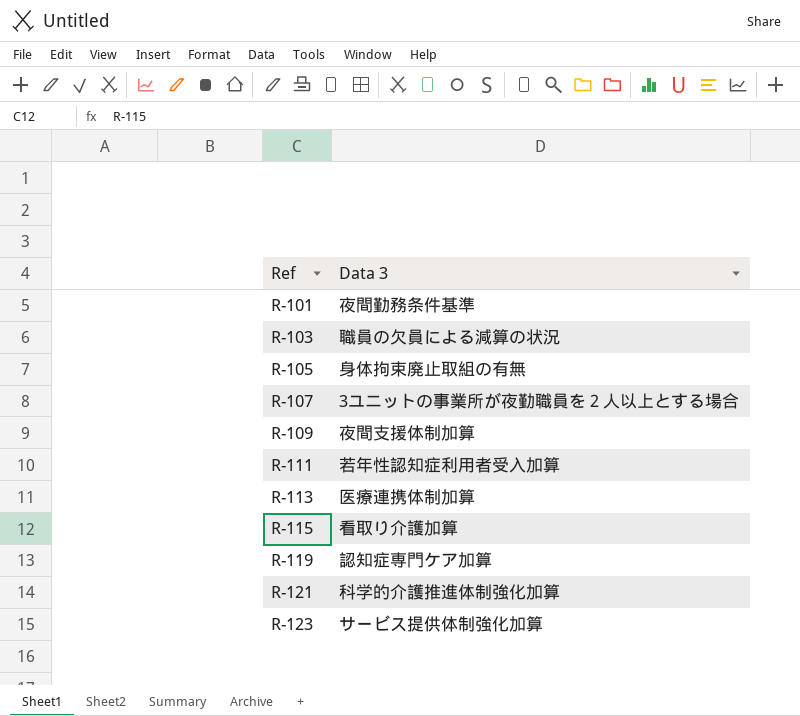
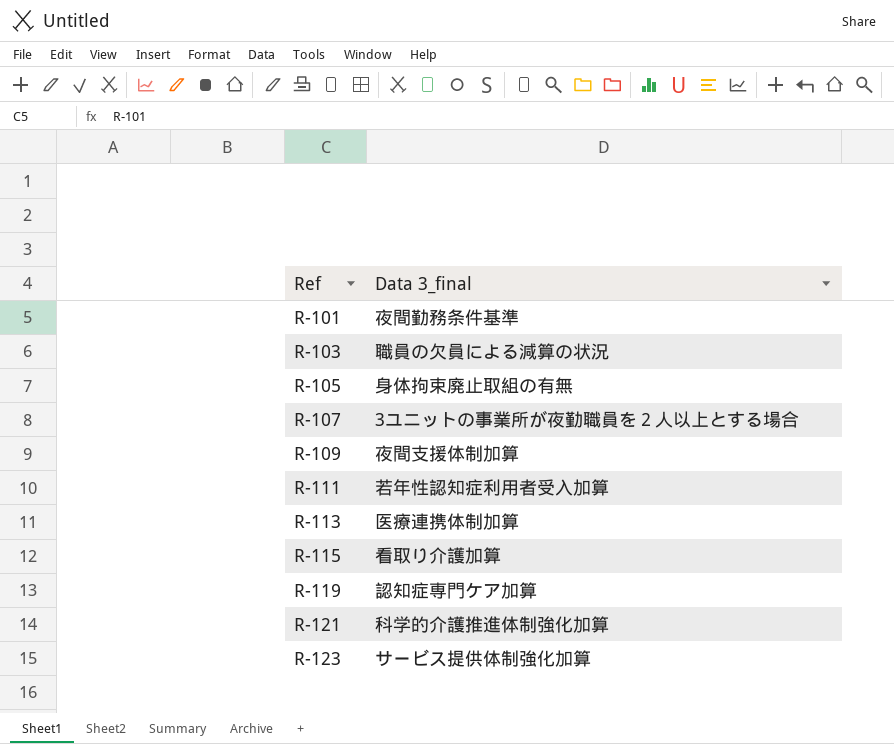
column name: Data 3 -> Data 3_final

